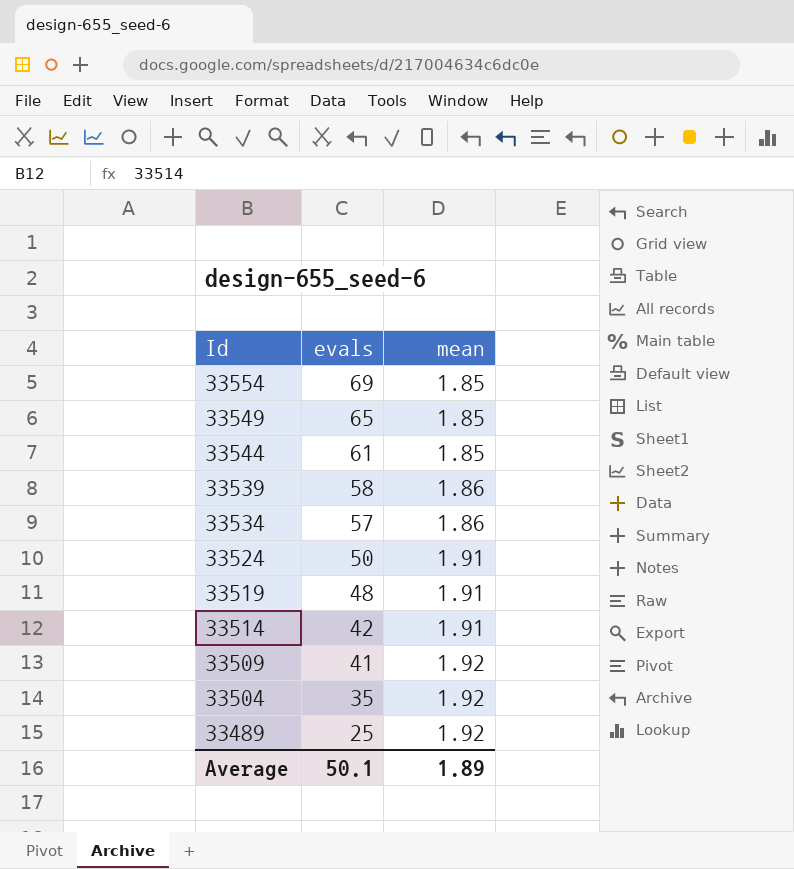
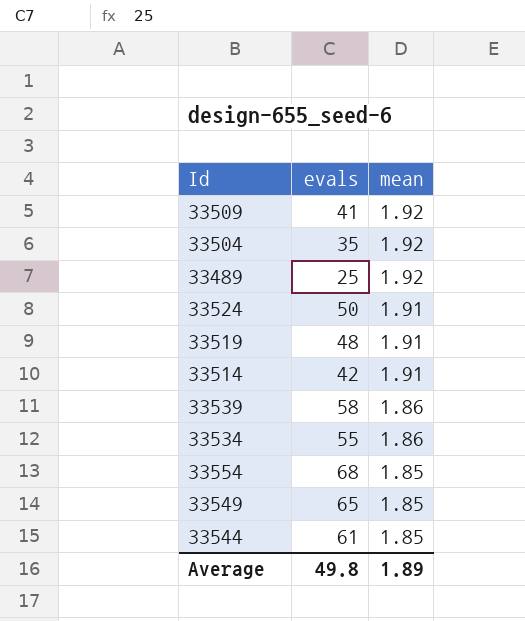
row order: Id descending -> mean descending
33534 | evals: 57 -> 55
33554 | evals: 69 -> 68
Average | evals: 50.1 -> 49.8

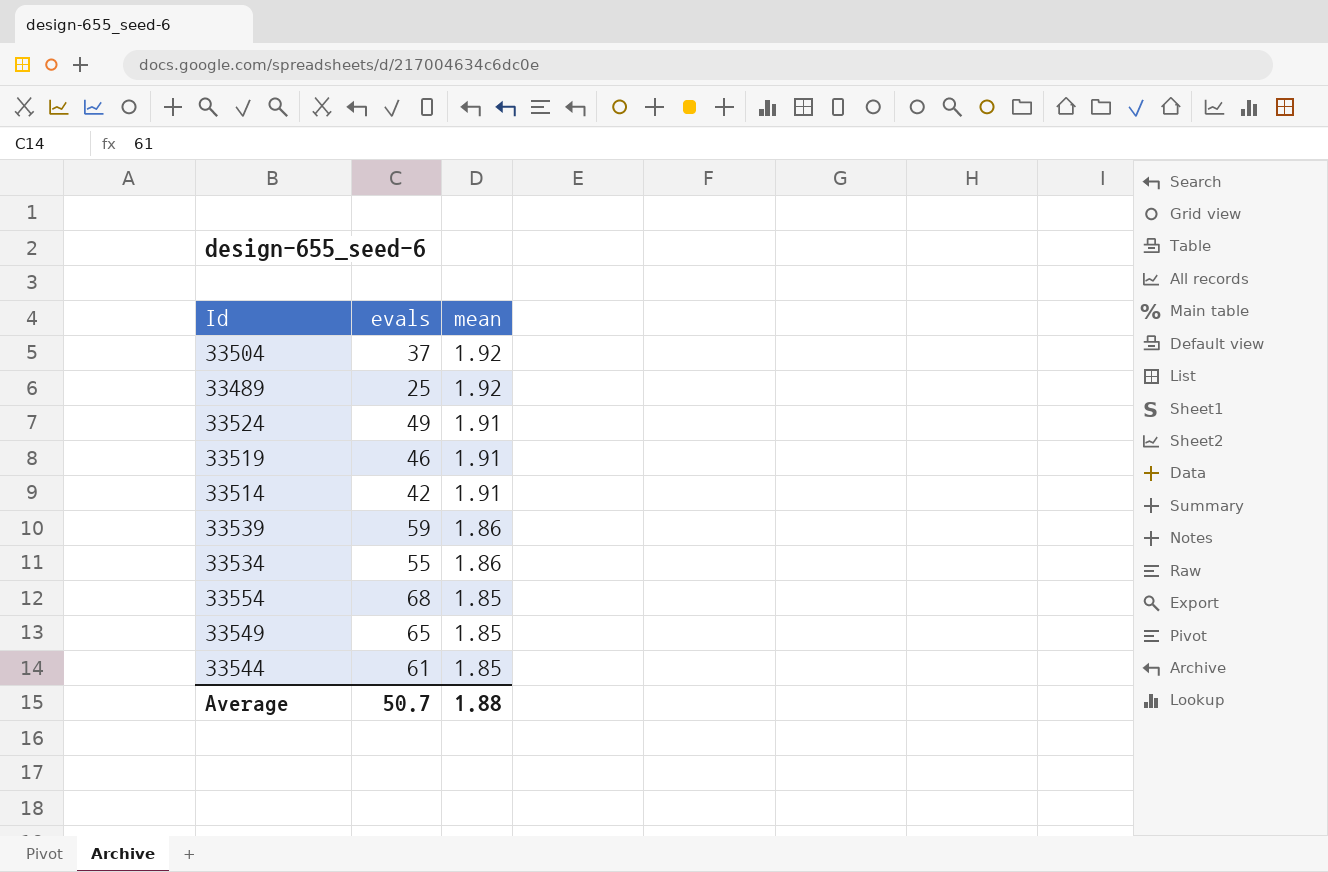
row 33509: 41 | 1.92 -> none
33504 | evals: 35 -> 37
33524 | evals: 50 -> 49
33519 | evals: 48 -> 46
33539 | evals: 58 -> 59
Average | evals: 49.8 -> 50.7
Average | mean: 1.89 -> 1.88

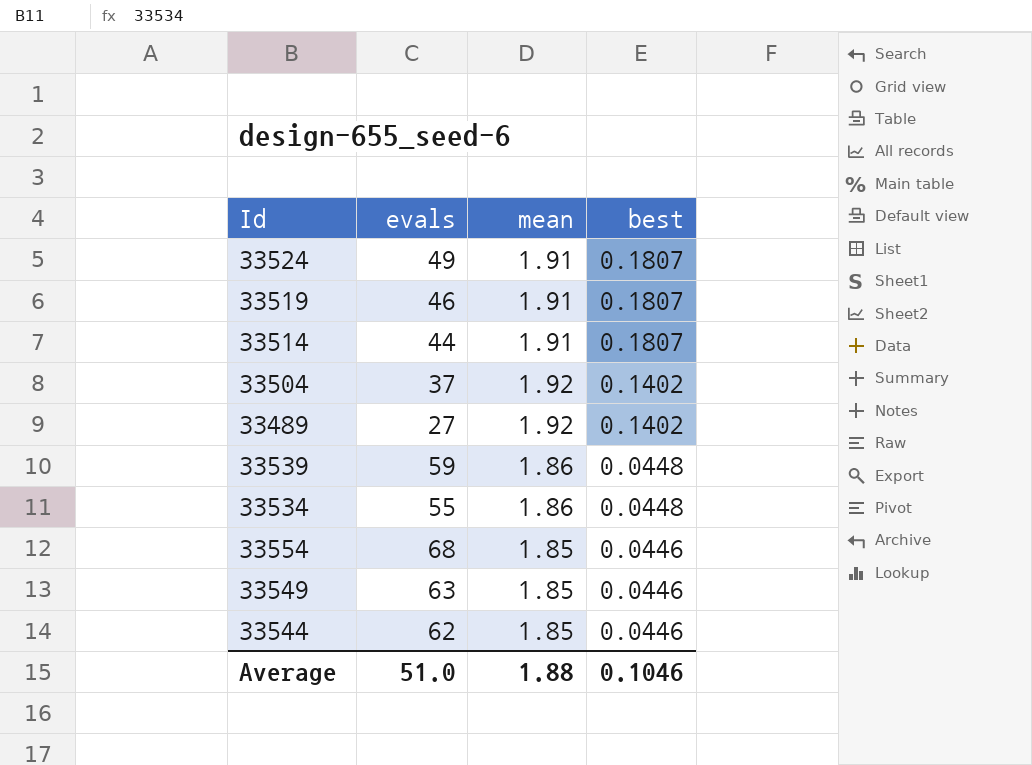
row order: mean descending -> best descending
column best | position: none -> 4
33514 | evals: 42 -> 44
33489 | evals: 25 -> 27
33549 | evals: 65 -> 63
33544 | evals: 61 -> 62
Average | evals: 50.7 -> 51.0

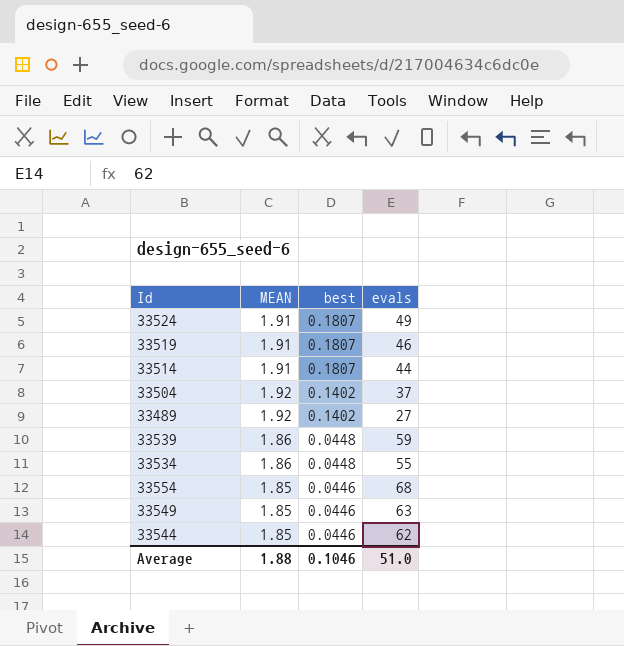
column name: mean -> MEAN
column evals | position: 2 -> 4

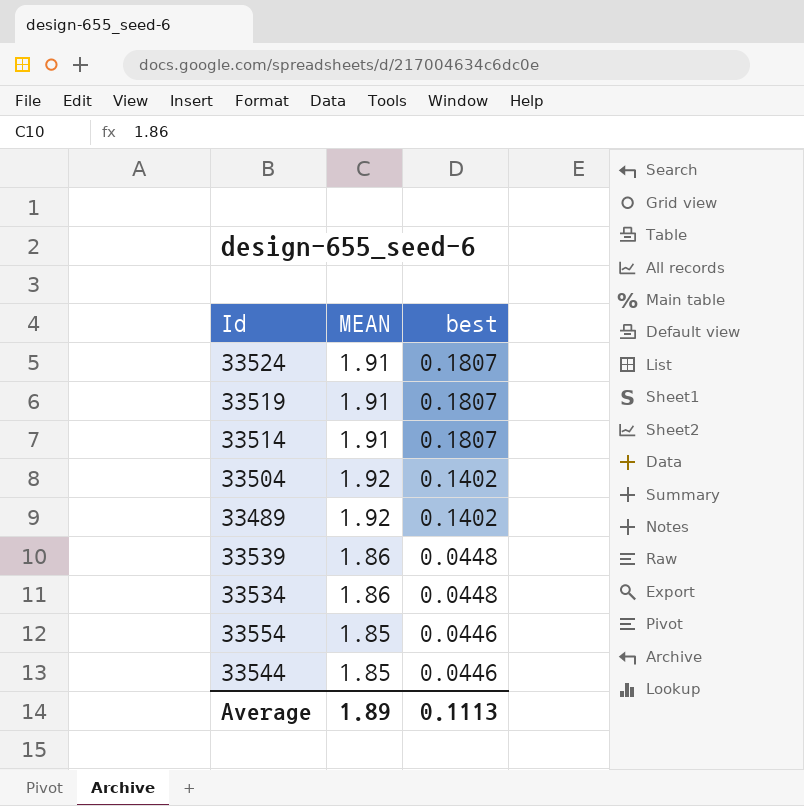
column evals | position: 4 -> none
row 33549: 1.85 | 0.0446 | 63 -> none
Average | MEAN: 1.88 -> 1.89
Average | best: 0.1046 -> 0.1113

